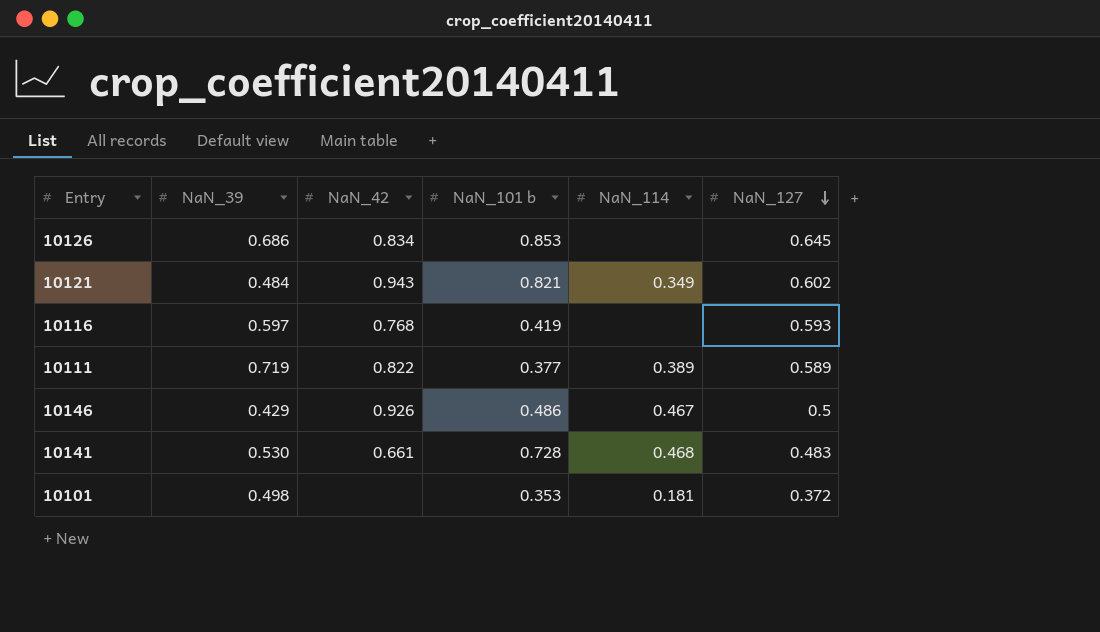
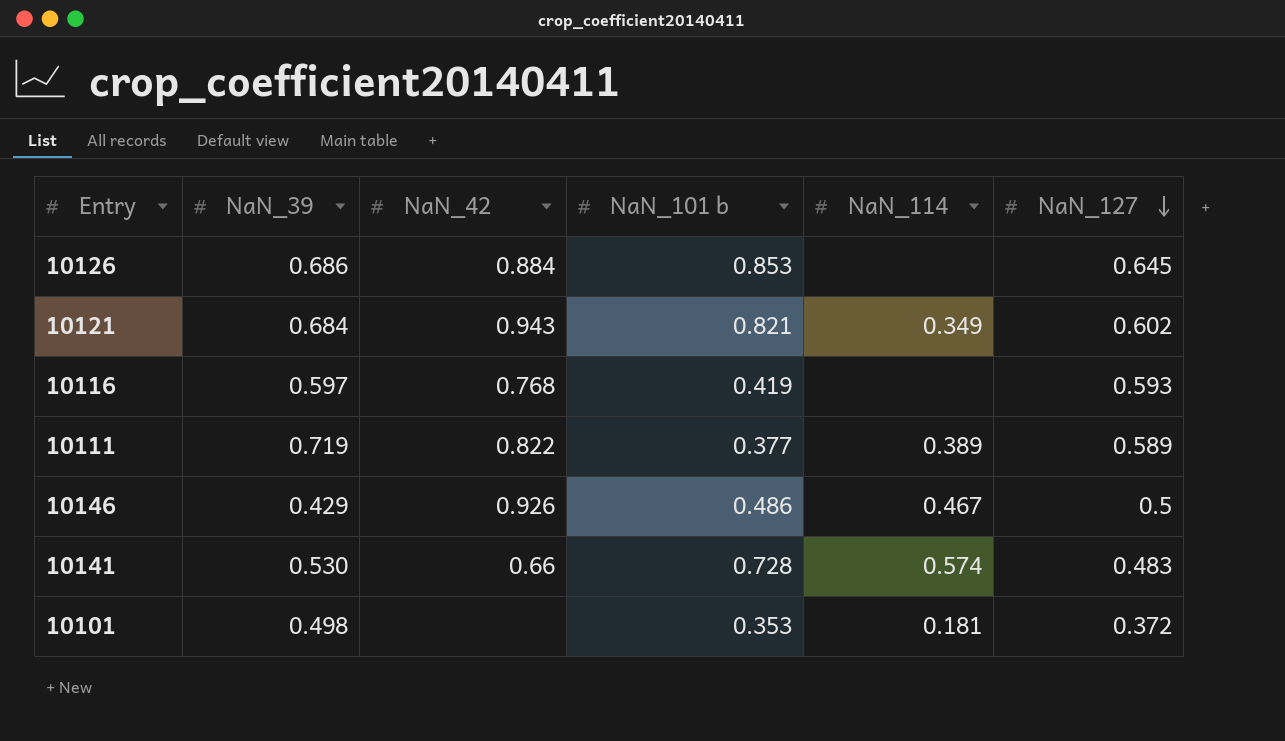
10126 | NaN_42: 0.834 -> 0.884
10121 | NaN_39: 0.484 -> 0.684
10141 | NaN_42: 0.661 -> 0.66
10141 | NaN_114: 0.468 -> 0.574

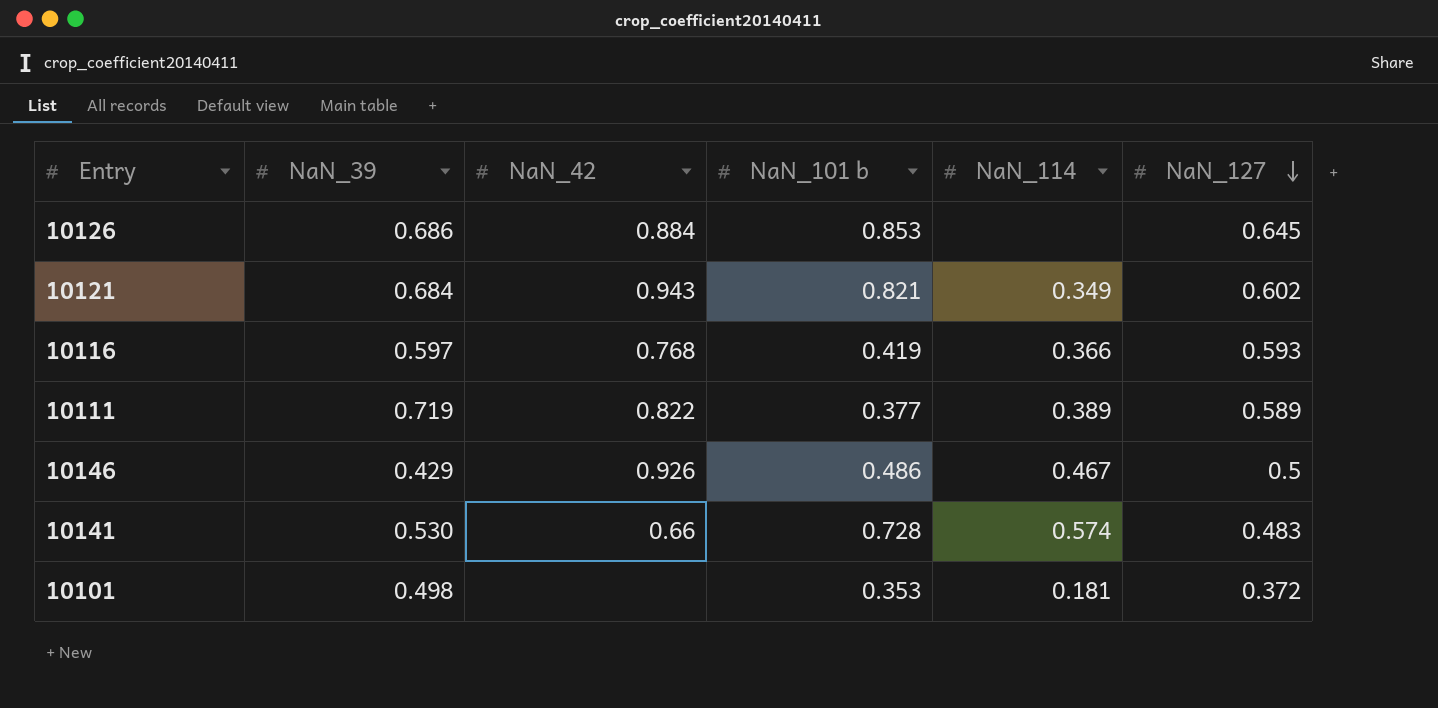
10116 | NaN_114: none -> 0.366

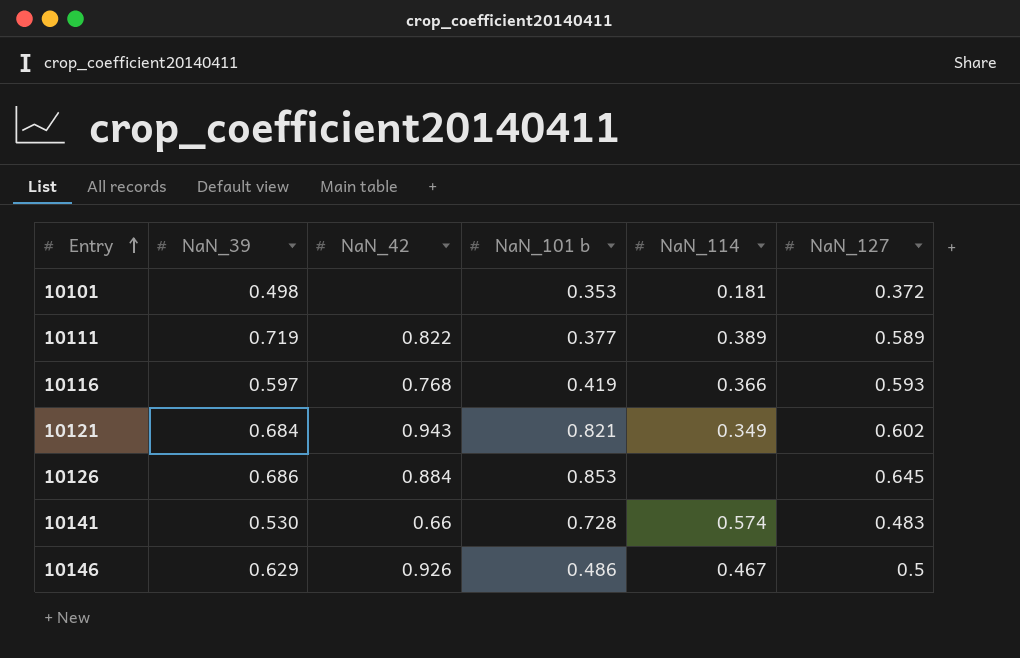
row order: NaN_127 descending -> Entry ascending
10146 | NaN_39: 0.429 -> 0.629

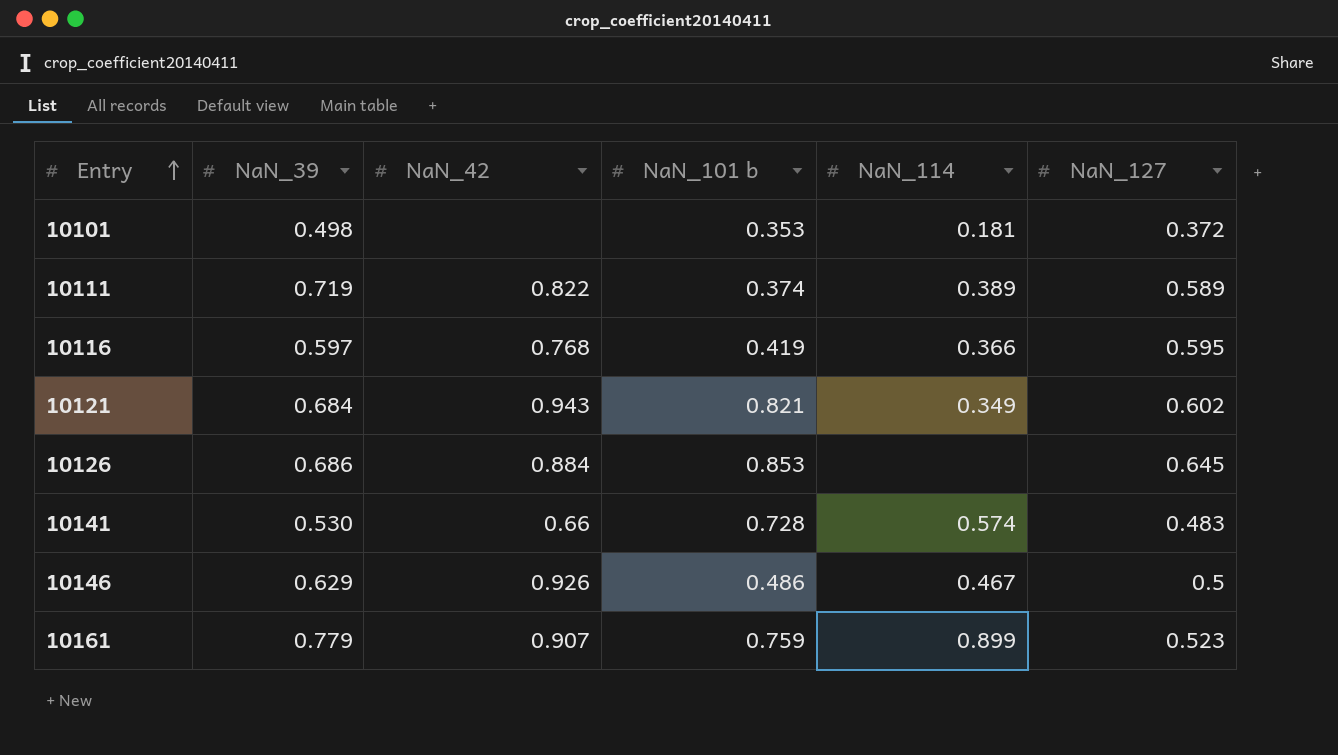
10111 | NaN_101 b: 0.377 -> 0.374
10116 | NaN_127: 0.593 -> 0.595
row 10161: none -> 0.779 | 0.907 | 0.759 | 0.899 | 0.523

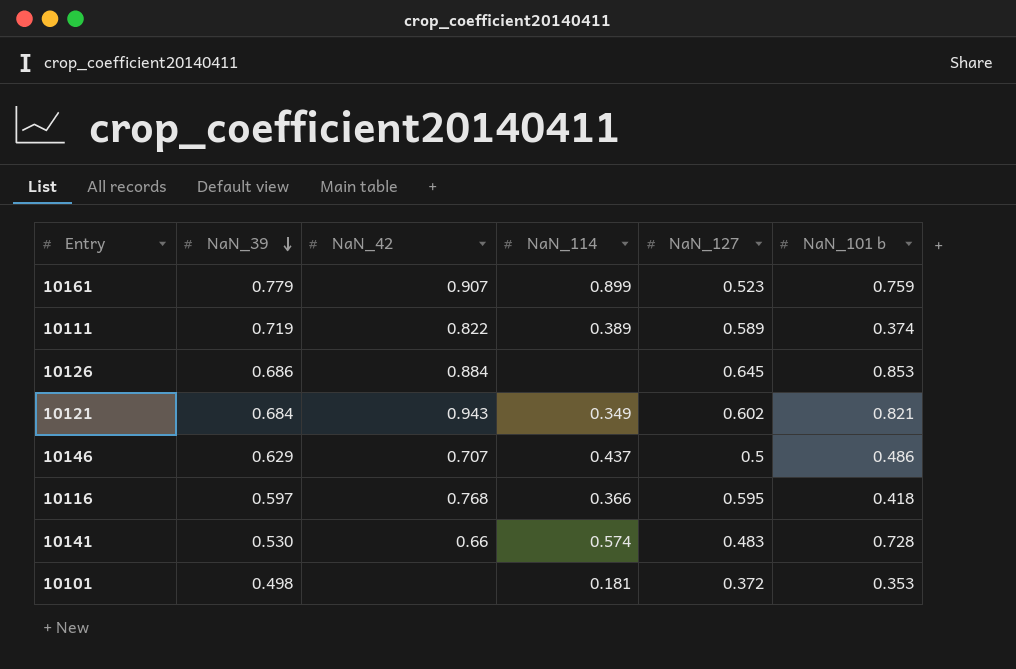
row order: Entry ascending -> NaN_39 descending
column NaN_101 b | position: 4 -> 6
10146 | NaN_42: 0.926 -> 0.707
10146 | NaN_114: 0.467 -> 0.437
10116 | NaN_101 b: 0.419 -> 0.418

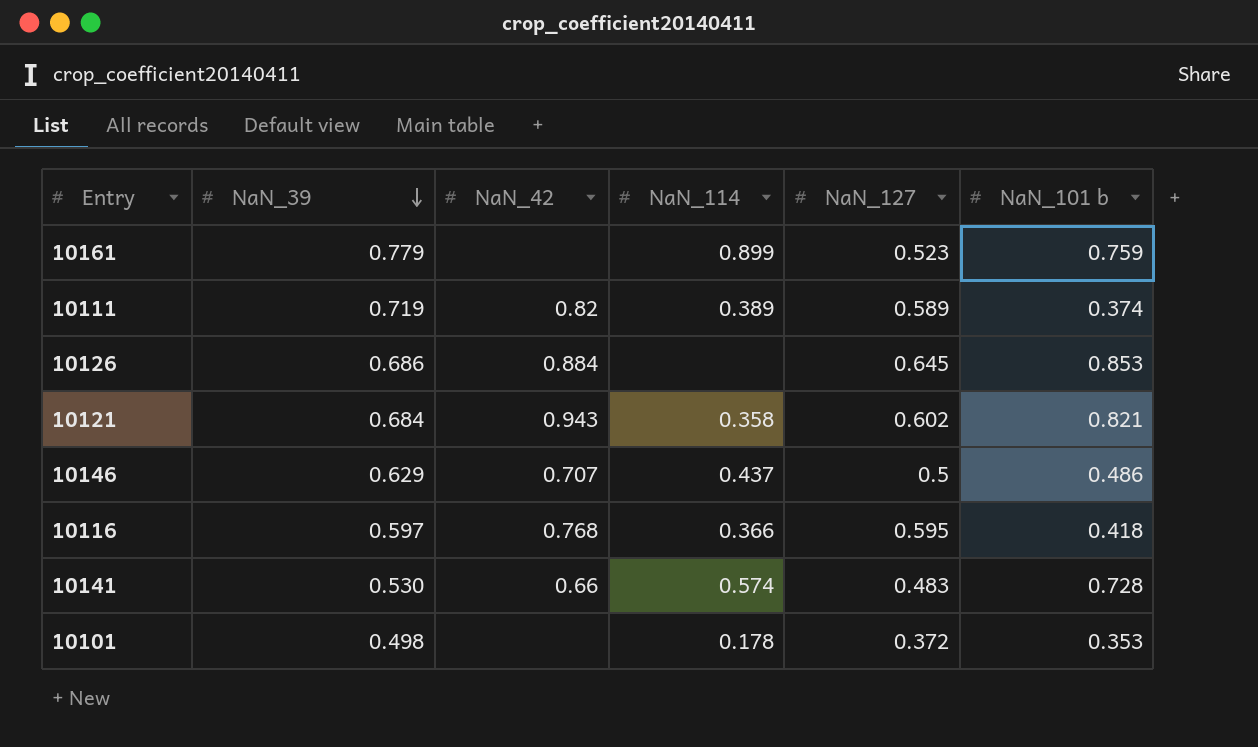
10161 | NaN_42: 0.907 -> none
10111 | NaN_42: 0.822 -> 0.82
10121 | NaN_114: 0.349 -> 0.358
10101 | NaN_114: 0.181 -> 0.178

